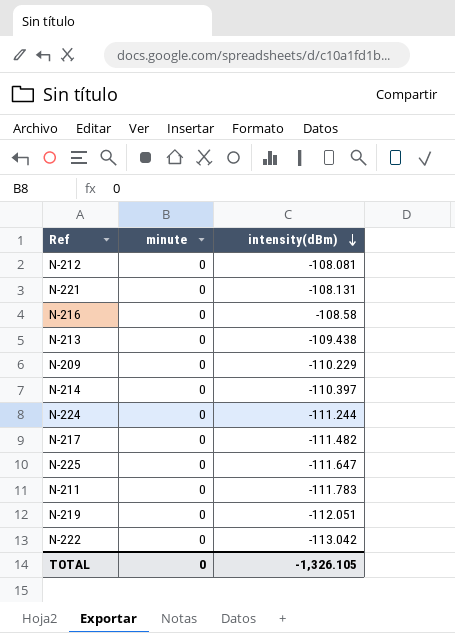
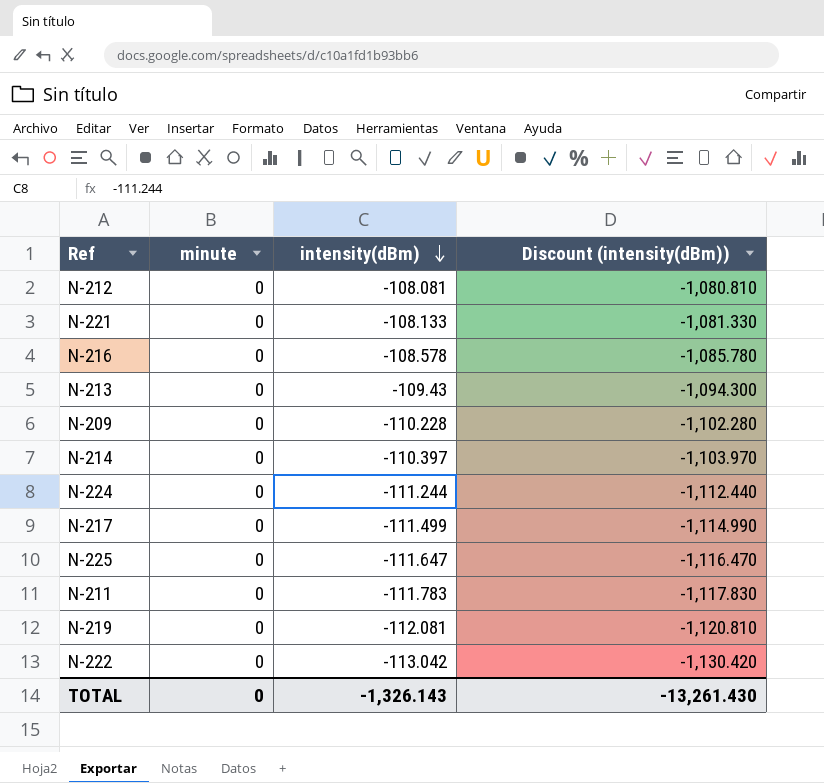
column Discount (intensity(dBm)) | formula: none -> [intensity(dBm)] * 10
N-221 | intensity(dBm): -108.131 -> -108.133
N-216 | intensity(dBm): -108.58 -> -108.578
N-213 | intensity(dBm): -109.438 -> -109.43
N-209 | intensity(dBm): -110.229 -> -110.228
N-217 | intensity(dBm): -111.482 -> -111.499
N-219 | intensity(dBm): -112.051 -> -112.081
TOTAL | intensity(dBm): -1,326.105 -> -1,326.143

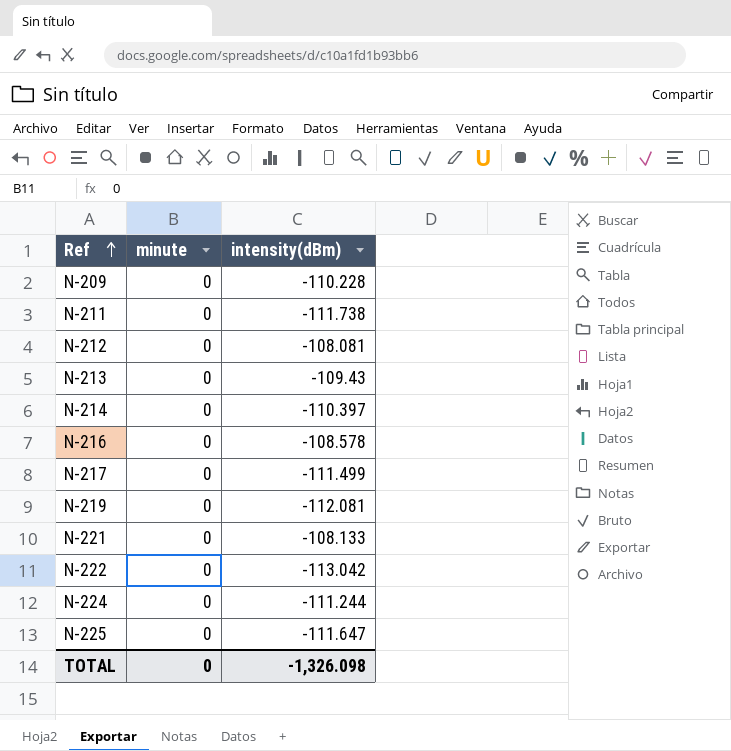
row order: intensity(dBm) descending -> Ref ascending
column Discount (intensity(dBm)) | formula: [intensity(dBm)] * 10 -> none
N-211 | intensity(dBm): -111.783 -> -111.738
TOTAL | intensity(dBm): -1,326.143 -> -1,326.098

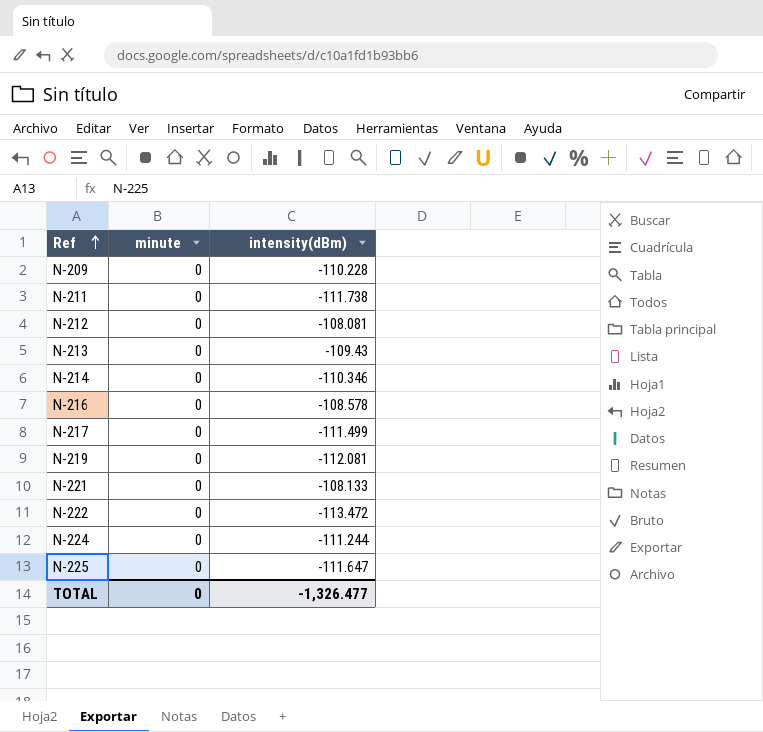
N-214 | intensity(dBm): -110.397 -> -110.346
N-222 | intensity(dBm): -113.042 -> -113.472
TOTAL | intensity(dBm): -1,326.098 -> -1,326.477

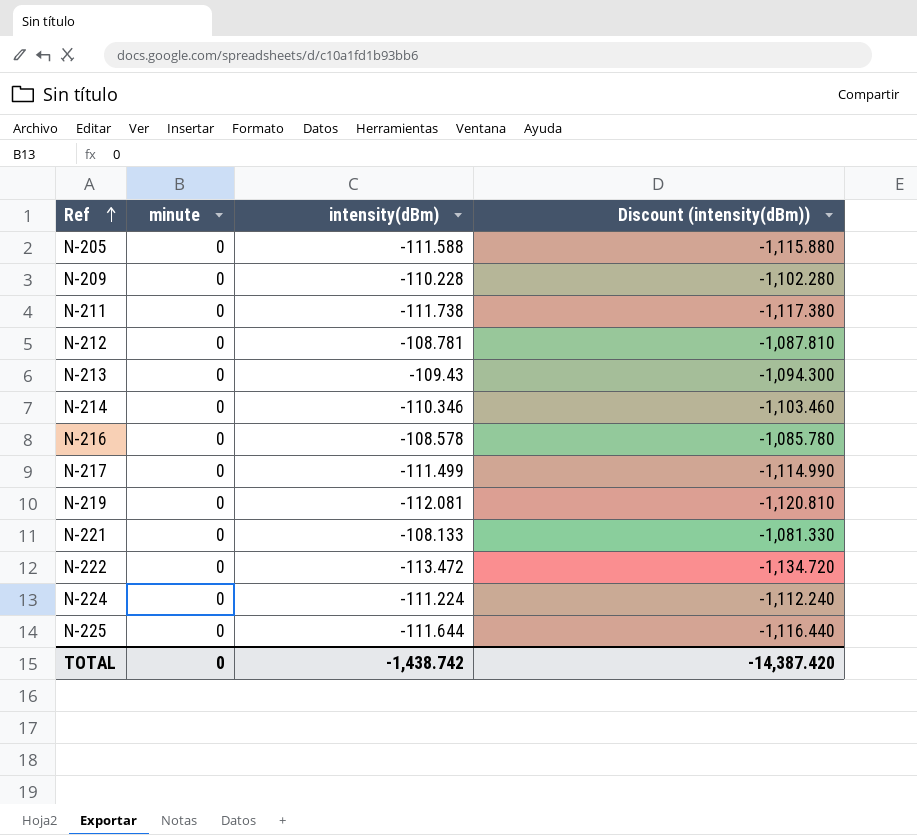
column Discount (intensity(dBm)) | formula: none -> [intensity(dBm)] * 10
row N-205: none -> 0 | -111.588 | -1,115.880
N-212 | intensity(dBm): -108.081 -> -108.781
N-224 | intensity(dBm): -111.244 -> -111.224
N-225 | intensity(dBm): -111.647 -> -111.644
TOTAL | intensity(dBm): -1,326.477 -> -1,438.742

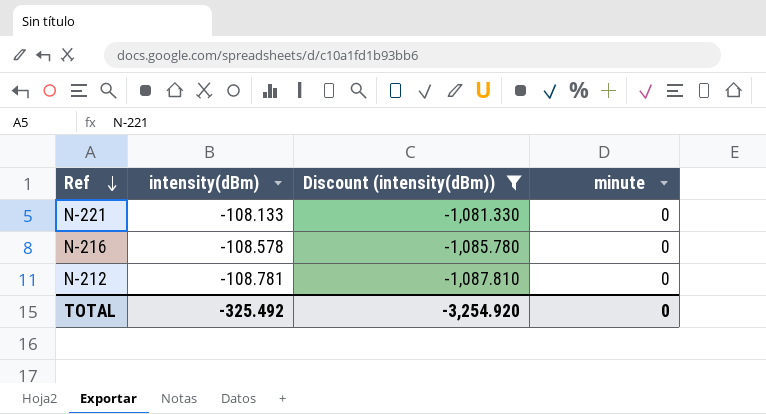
filter: none -> Discount (intensity(dBm)) >= -1,087.810
row order: Ref ascending -> Ref descending
column minute | position: 2 -> 4
TOTAL | intensity(dBm): -1,438.742 -> -325.492
TOTAL | Discount (intensity(dBm)): -14,387.420 -> -3,254.920

